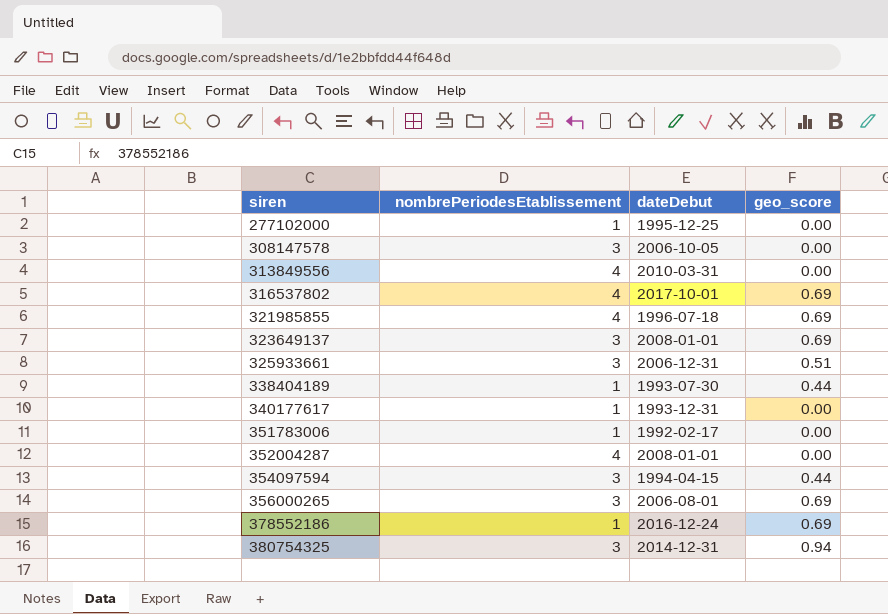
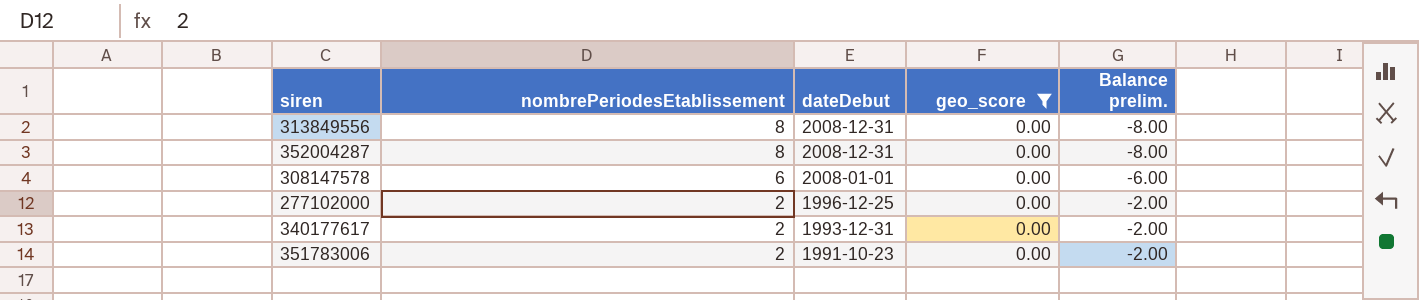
filter: none -> geo_score = 0.00
row order: siren ascending -> nombrePeriodesEtablissement descending
column Balance prelim. | formula: none -> [geo_score] - [nombrePeriodesEtablissement]
313849556 | nombrePeriodesEtablissement: 4 -> 8
313849556 | dateDebut: 2010-03-31 -> 2008-12-31
352004287 | nombrePeriodesEtablissement: 4 -> 8
352004287 | dateDebut: 2008-01-01 -> 2008-12-31
308147578 | nombrePeriodesEtablissement: 3 -> 6
308147578 | dateDebut: 2006-10-05 -> 2008-01-01
277102000 | nombrePeriodesEtablissement: 1 -> 2
277102000 | dateDebut: 1995-12-25 -> 1996-12-25
340177617 | nombrePeriodesEtablissement: 1 -> 2
351783006 | nombrePeriodesEtablissement: 1 -> 2
351783006 | dateDebut: 1992-02-17 -> 1991-10-23

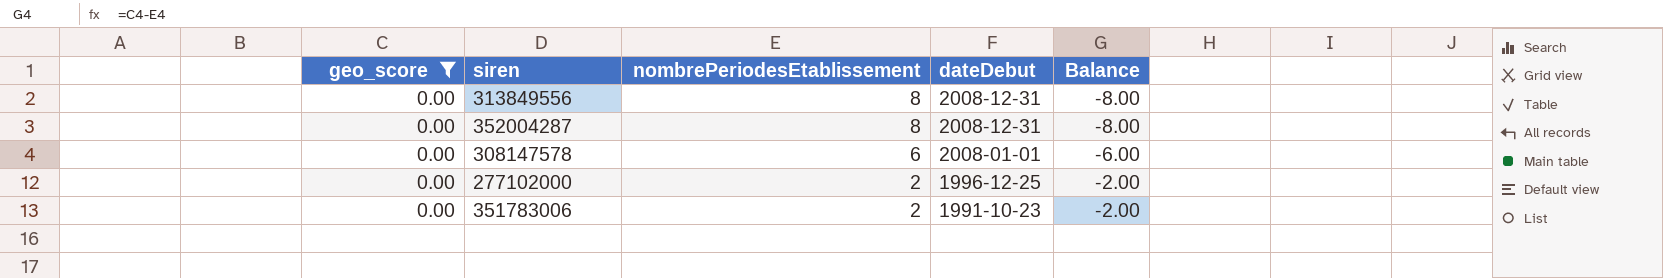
column geo_score | position: 4 -> 1
column name: Balance prelim. -> Balance
row 340177617: 2 | 1993-12-31 | 0.00 | -2.00 -> none

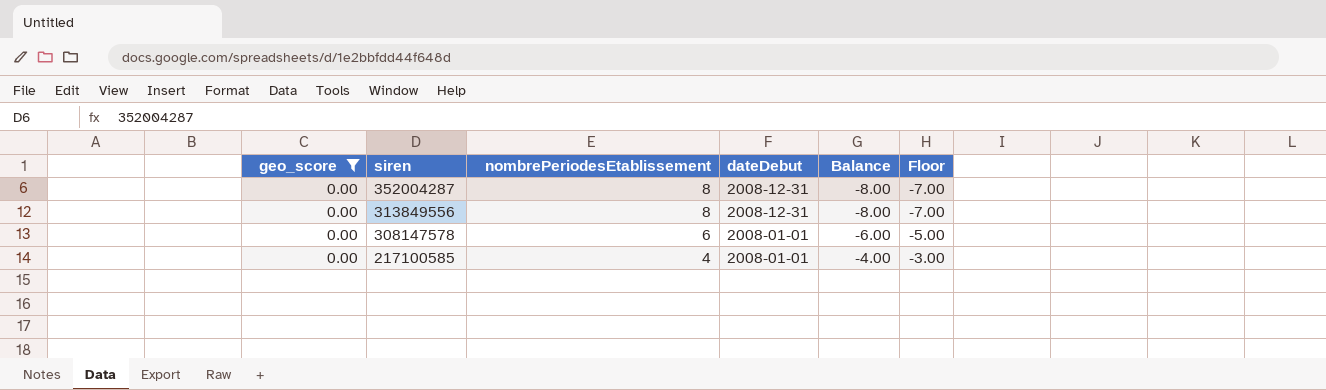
row order: nombrePeriodesEtablissement descending -> siren descending
column Floor | formula: none -> [Balance] + 1
row 277102000: 0.00 | 2 | 1996-12-25 | -2.00 -> none
row 351783006: 0.00 | 2 | 1991-10-23 | -2.00 -> none
row 217100585: none -> 0.00 | 4 | 2008-01-01 | -4.00 | -3.00

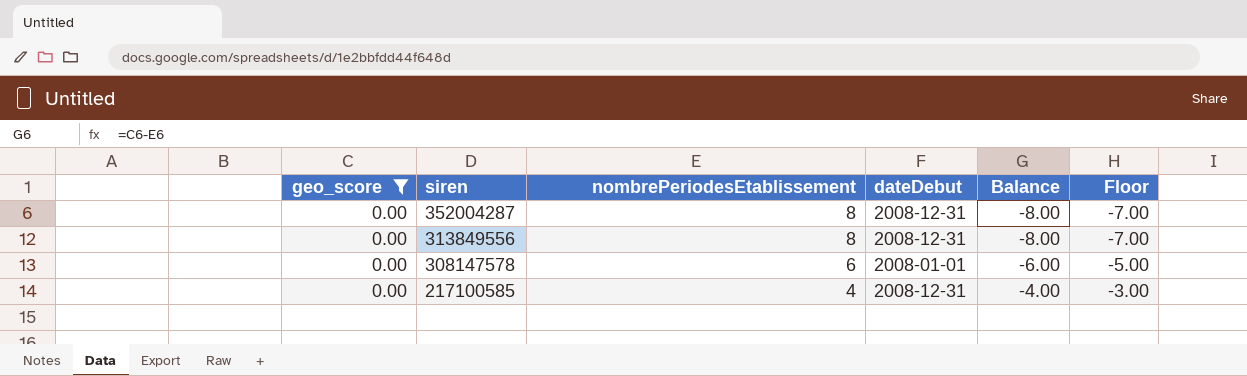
217100585 | dateDebut: 2008-01-01 -> 2008-12-31

